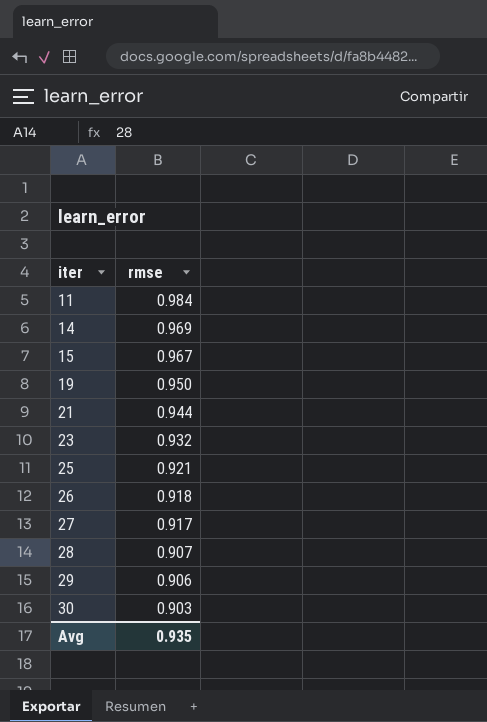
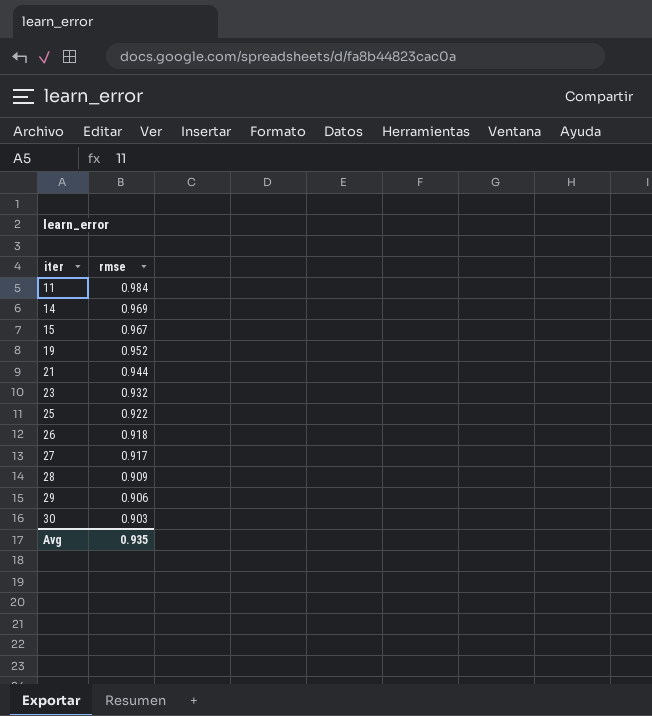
19 | rmse: 0.950 -> 0.952
25 | rmse: 0.921 -> 0.922
28 | rmse: 0.907 -> 0.909

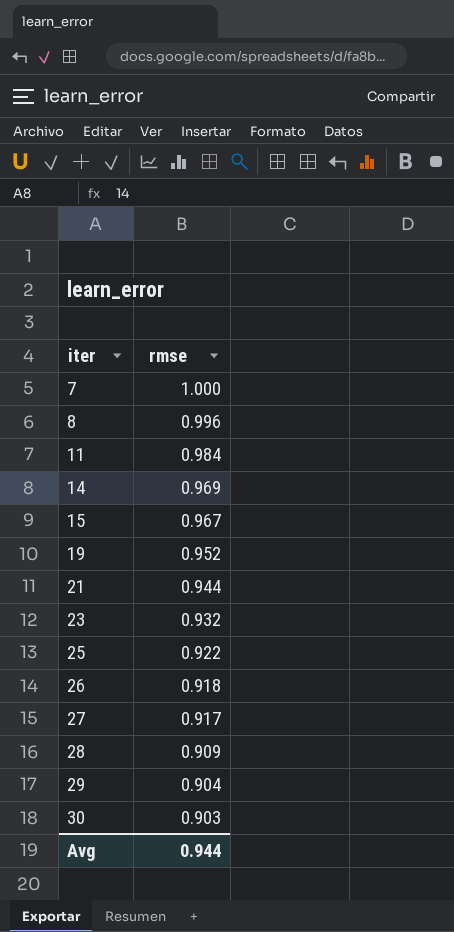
row 7: none -> 1.000
row 8: none -> 0.996
29 | rmse: 0.906 -> 0.904
Avg | rmse: 0.935 -> 0.944

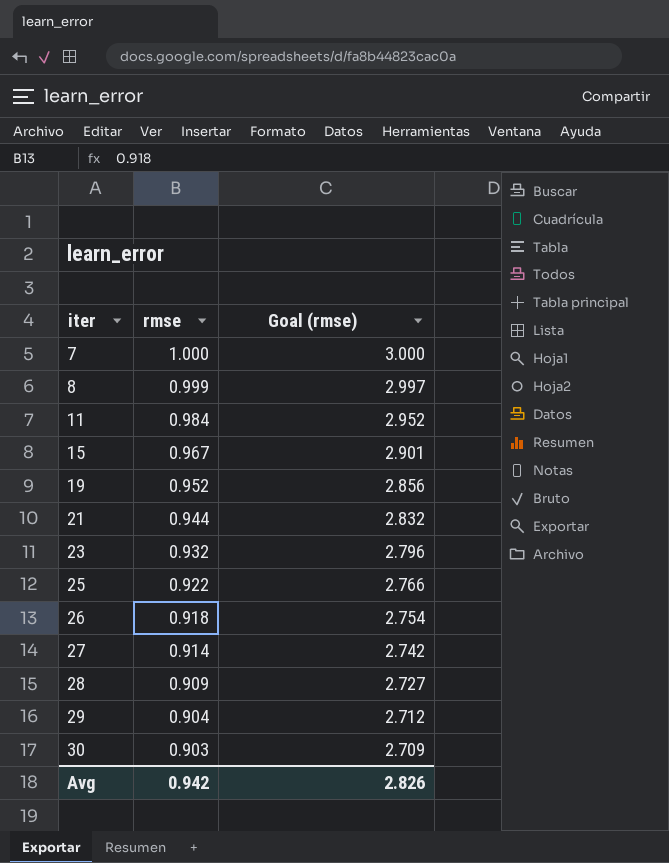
column Goal (rmse) | formula: none -> [rmse] * 3
row 14: 0.969 -> none
8 | rmse: 0.996 -> 0.999
27 | rmse: 0.917 -> 0.914
Avg | rmse: 0.944 -> 0.942

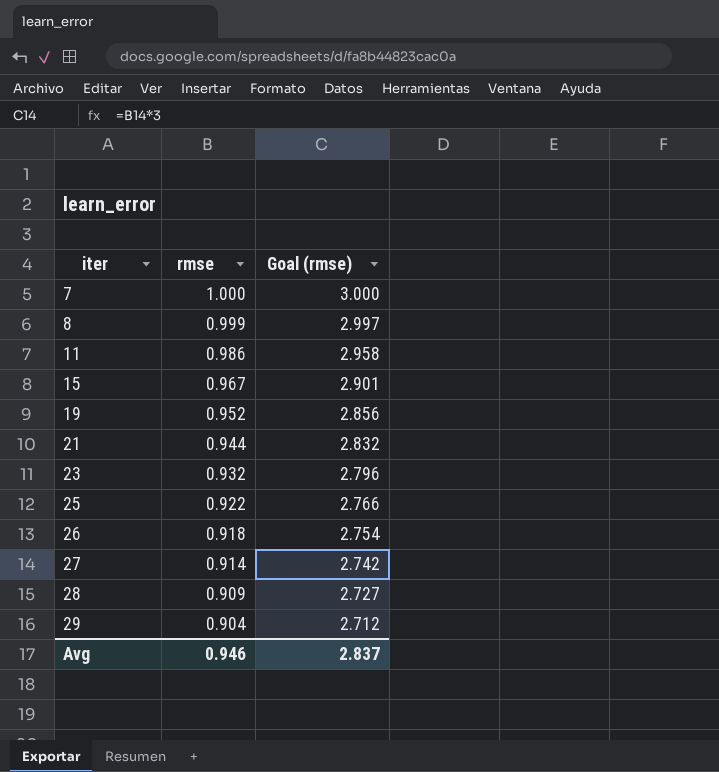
row 30: 0.903 | 2.709 -> none
11 | rmse: 0.984 -> 0.986
11 | Goal (rmse): 2.952 -> 2.958
Avg | rmse: 0.942 -> 0.946
Avg | Goal (rmse): 2.826 -> 2.837

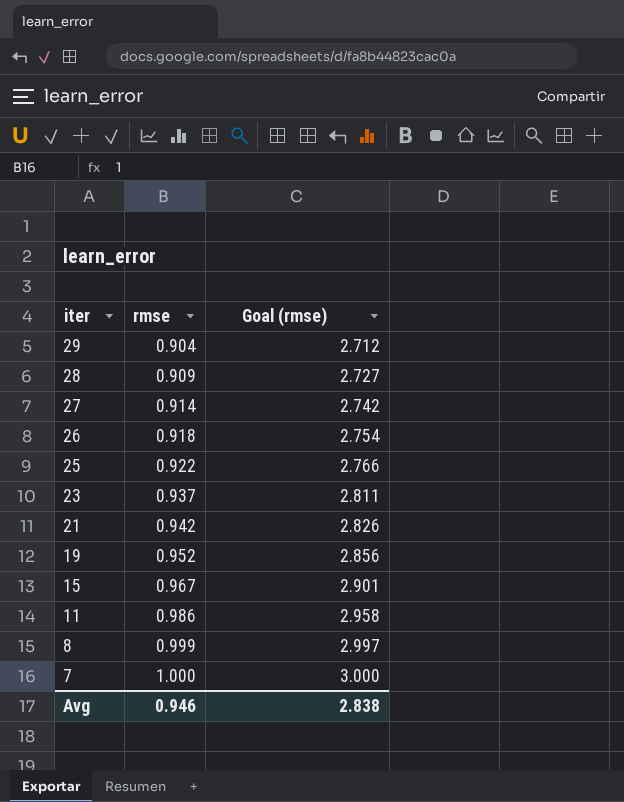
row order: iter ascending -> iter descending
23 | rmse: 0.932 -> 0.937
23 | Goal (rmse): 2.796 -> 2.811
21 | rmse: 0.944 -> 0.942
21 | Goal (rmse): 2.832 -> 2.826
Avg | Goal (rmse): 2.837 -> 2.838

